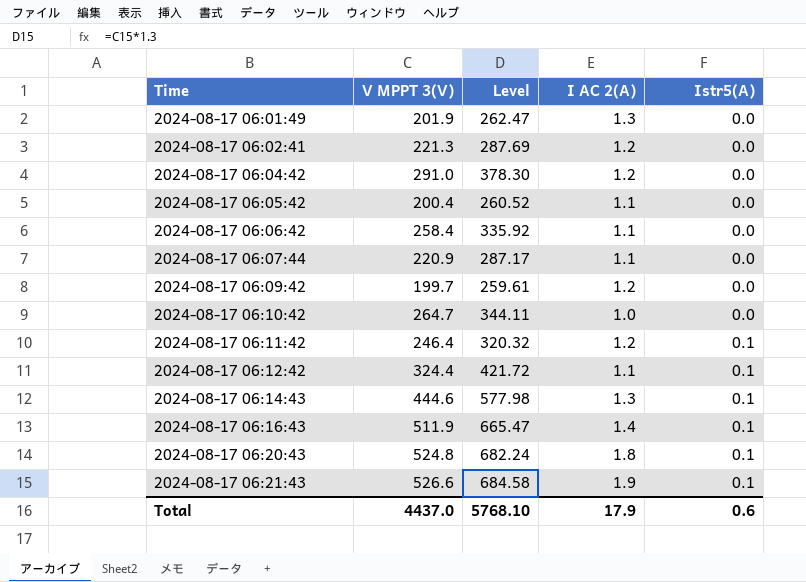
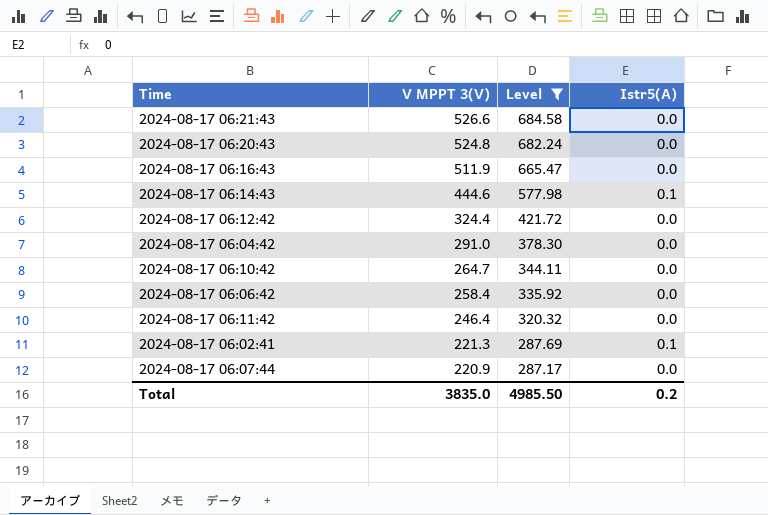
filter: none -> Level >= 287.17
row order: Time ascending -> V MPPT 3(V) descending
column I AC 2(A) | position: 4 -> none
2024-08-17 06:21:43 | Istr5(A): 0.1 -> 0.0
2024-08-17 06:20:43 | Istr5(A): 0.1 -> 0.0
2024-08-17 06:16:43 | Istr5(A): 0.1 -> 0.0
2024-08-17 06:12:42 | Istr5(A): 0.1 -> 0.0
2024-08-17 06:11:42 | Istr5(A): 0.1 -> 0.0
2024-08-17 06:02:41 | Istr5(A): 0.0 -> 0.1
Total | V MPPT 3(V): 4437.0 -> 3835.0
Total | Level: 5768.10 -> 4985.50
Total | Istr5(A): 0.6 -> 0.2

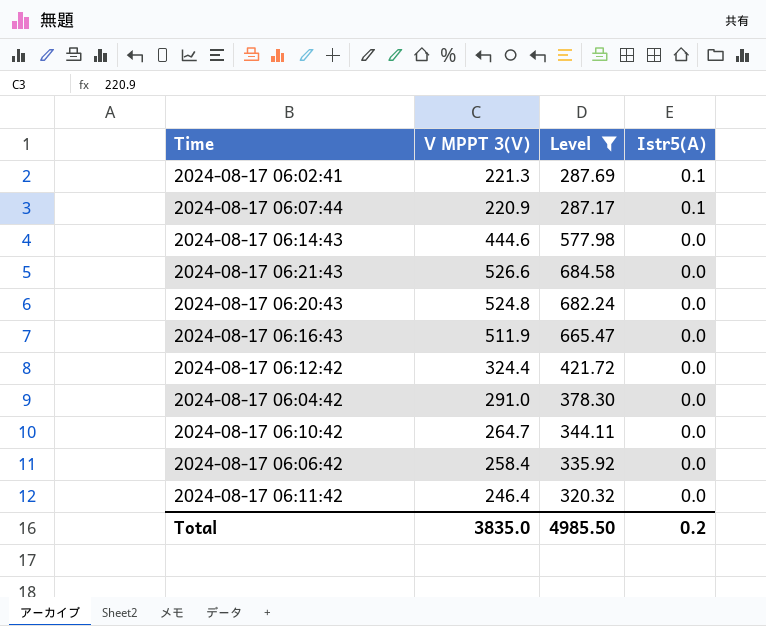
row order: V MPPT 3(V) descending -> Istr5(A) descending
2024-08-17 06:07:44 | Istr5(A): 0.0 -> 0.1
2024-08-17 06:14:43 | Istr5(A): 0.1 -> 0.0

